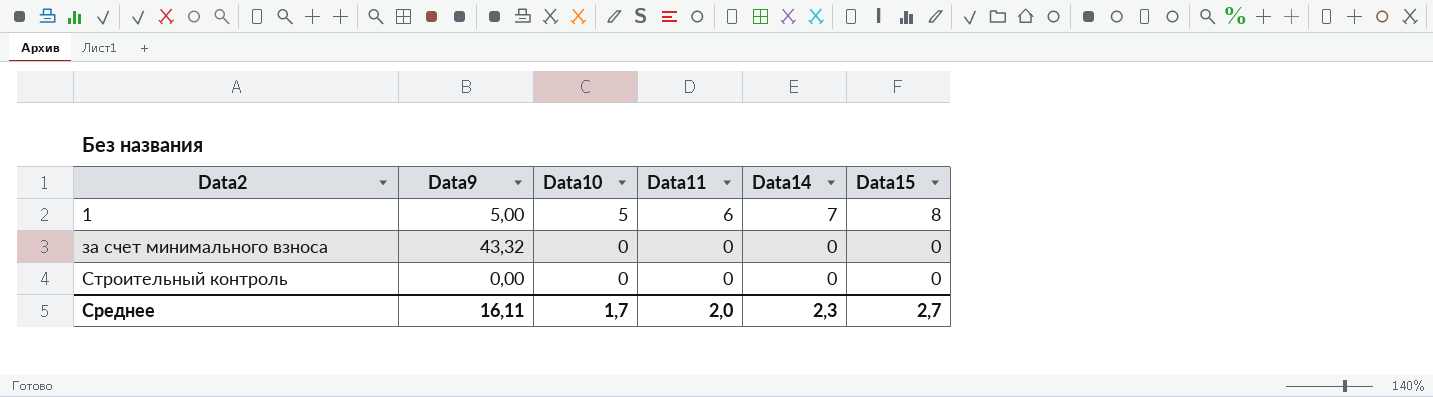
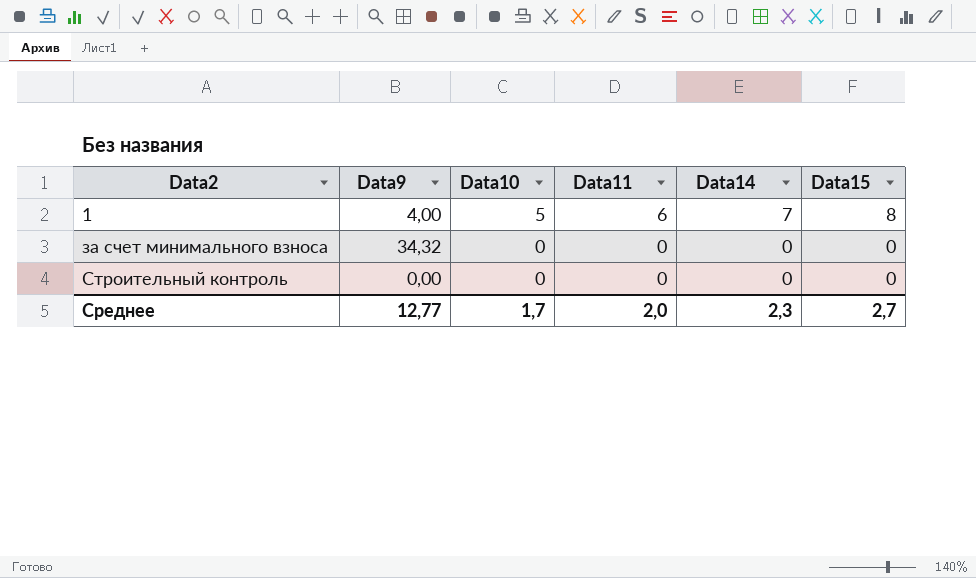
1 | Data9: 5,00 -> 4,00
за счет минимального взноса | Data9: 43,32 -> 34,32
Среднее | Data9: 16,11 -> 12,77

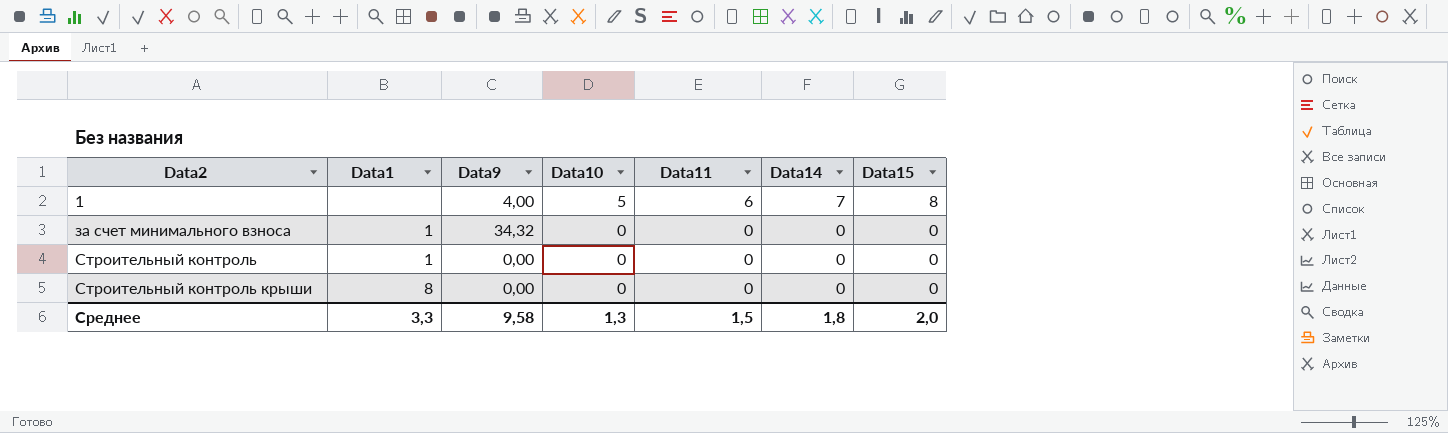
column Data1 | position: none -> 2
row Строительный контроль крыши: none -> 8 | 0,00 | 0 | 0 | 0 | 0
Среднее | Data9: 12,77 -> 9,58
Среднее | Data10: 1,7 -> 1,3
Среднее | Data11: 2,0 -> 1,5
Среднее | Data14: 2,3 -> 1,8
Среднее | Data15: 2,7 -> 2,0

